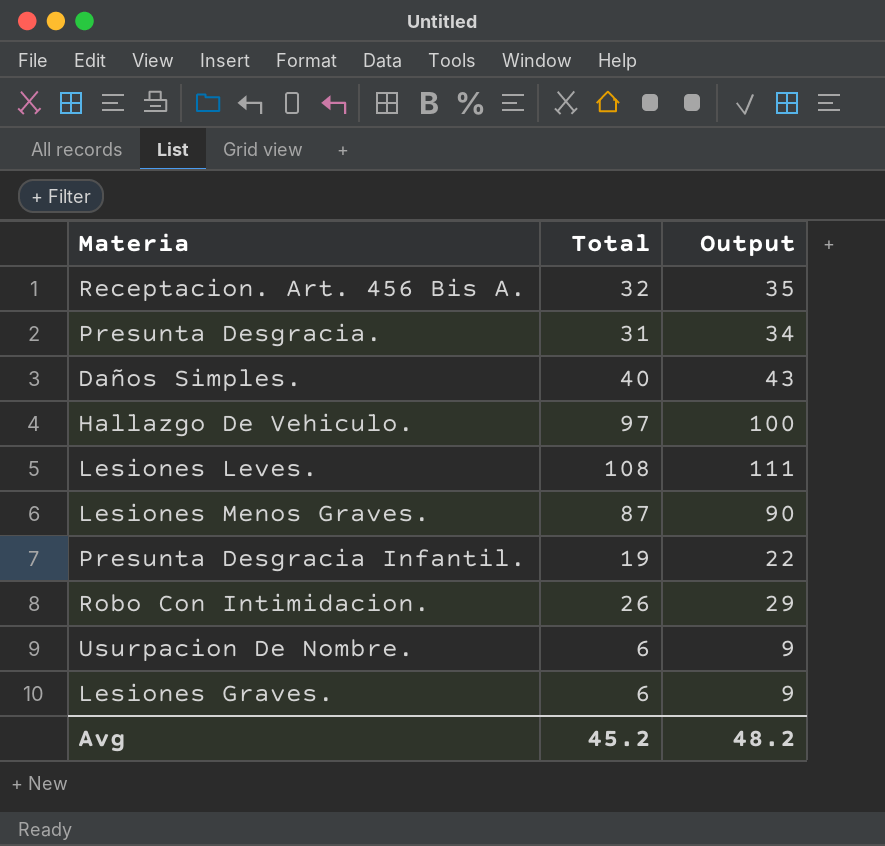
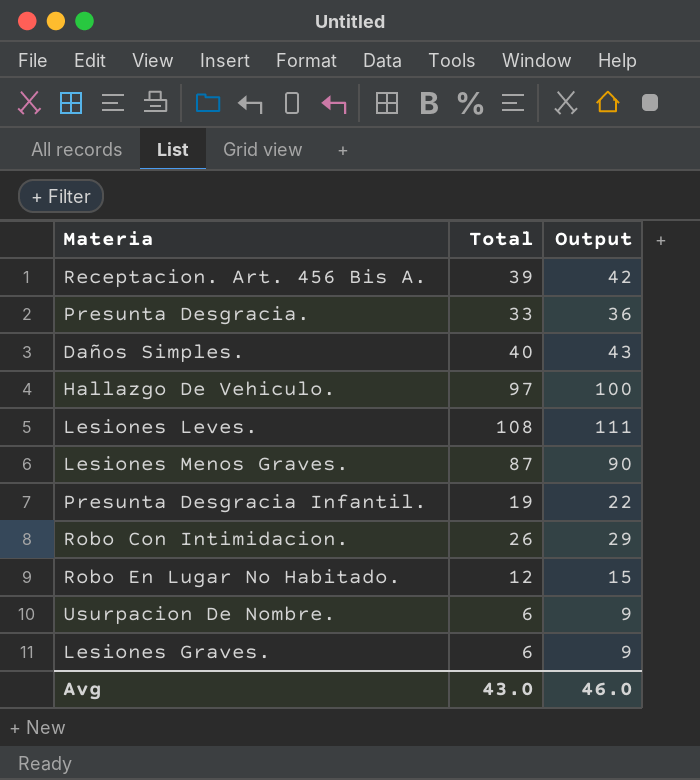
Receptacion. Art. 456 Bis A. | Total: 32 -> 39
Receptacion. Art. 456 Bis A. | Output: 35 -> 42
Presunta Desgracia. | Total: 31 -> 33
Presunta Desgracia. | Output: 34 -> 36
row Robo En Lugar No Habitado.: none -> 12 | 15
Avg | Total: 45.2 -> 43.0
Avg | Output: 48.2 -> 46.0

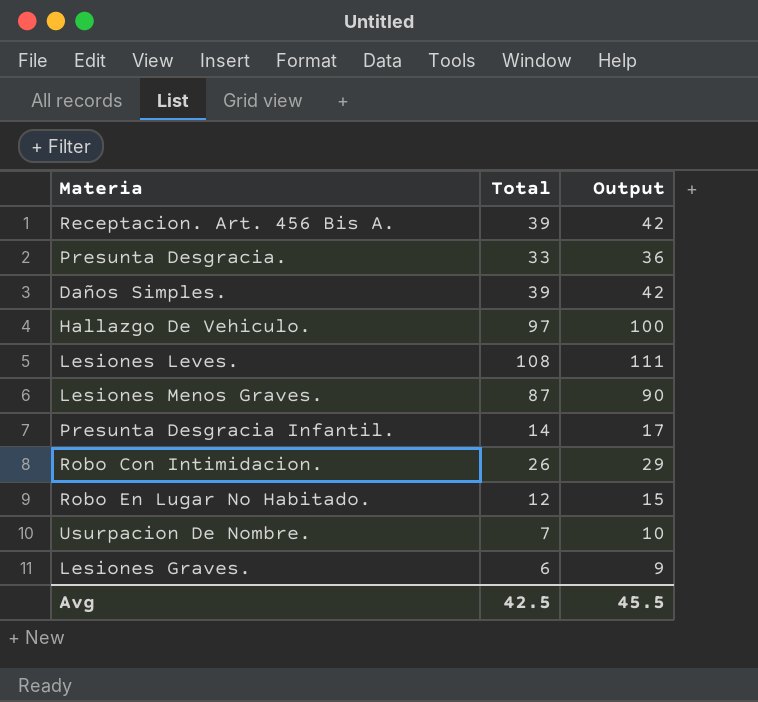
Daños Simples. | Total: 40 -> 39
Daños Simples. | Output: 43 -> 42
Presunta Desgracia Infantil. | Total: 19 -> 14
Presunta Desgracia Infantil. | Output: 22 -> 17
Usurpacion De Nombre. | Total: 6 -> 7
Usurpacion De Nombre. | Output: 9 -> 10
Avg | Total: 43.0 -> 42.5
Avg | Output: 46.0 -> 45.5

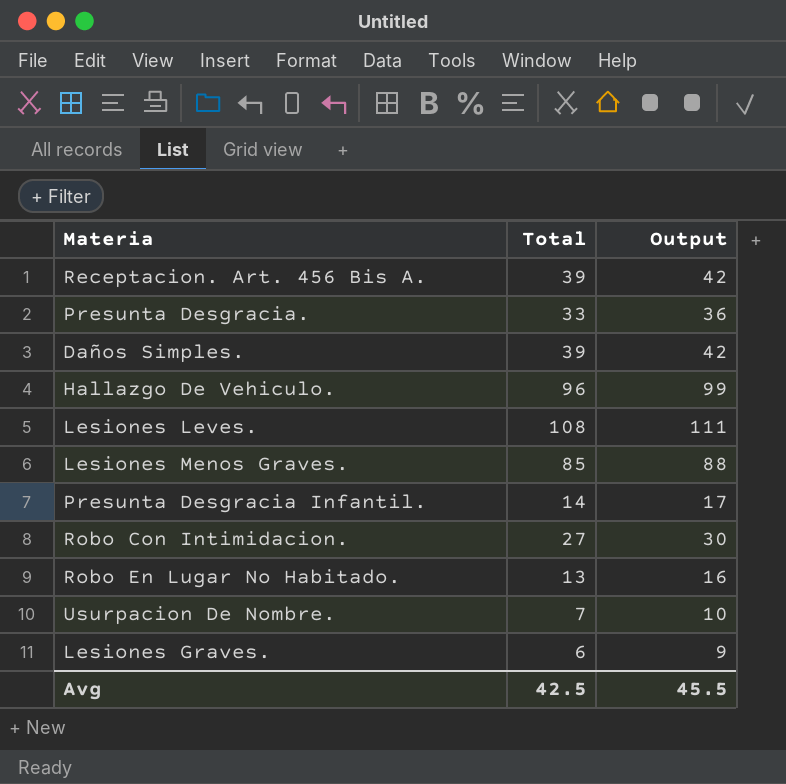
Hallazgo De Vehiculo. | Total: 97 -> 96
Hallazgo De Vehiculo. | Output: 100 -> 99
Lesiones Menos Graves. | Total: 87 -> 85
Lesiones Menos Graves. | Output: 90 -> 88
Robo Con Intimidacion. | Total: 26 -> 27
Robo Con Intimidacion. | Output: 29 -> 30
Robo En Lugar No Habitado. | Total: 12 -> 13
Robo En Lugar No Habitado. | Output: 15 -> 16

